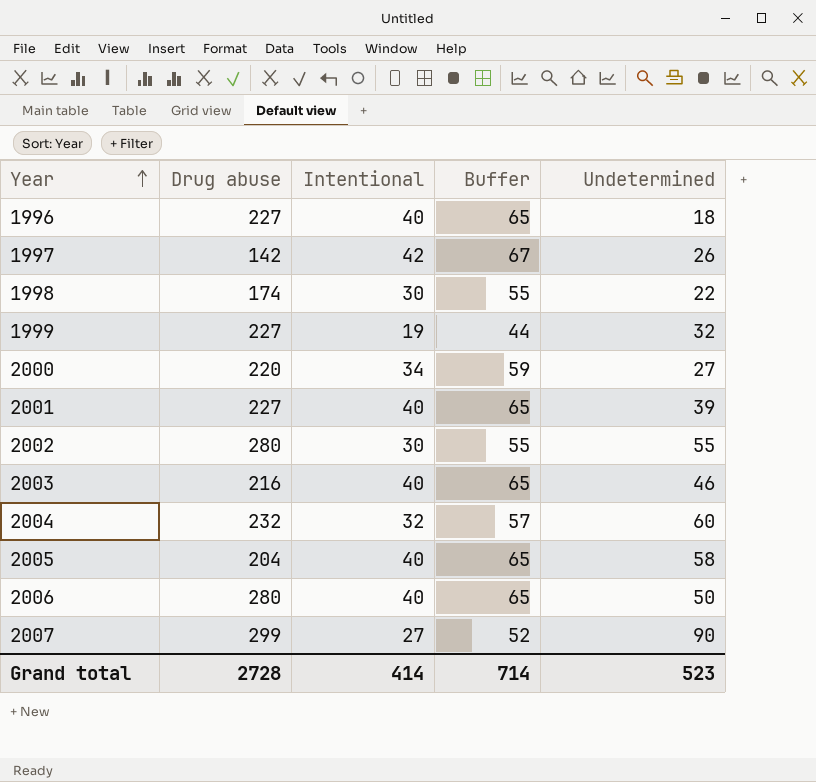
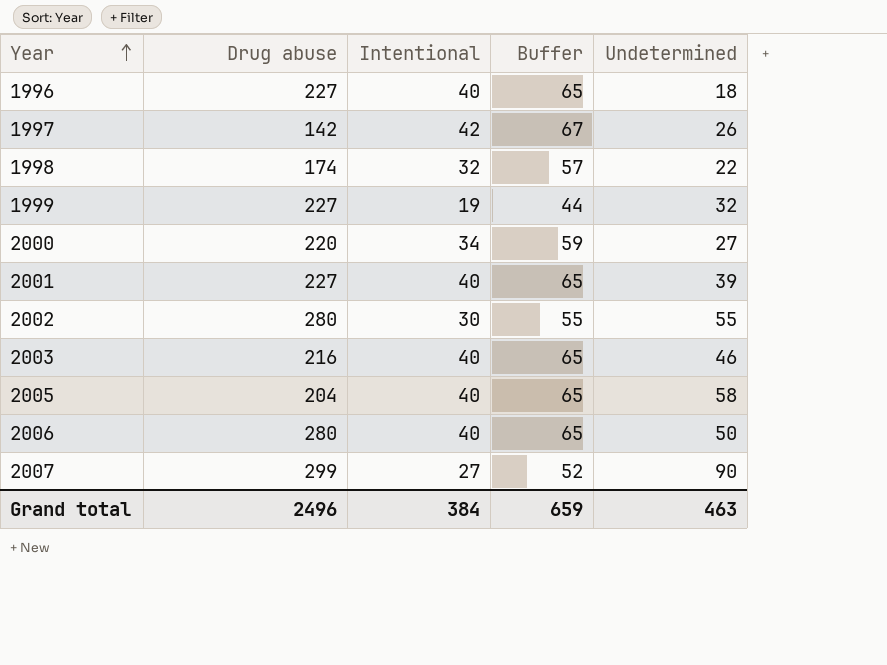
row 2004: 232 | 32 | 57 | 60 -> none
1998 | Intentional: 30 -> 32
1998 | Buffer: 55 -> 57
Grand total | Drug abuse: 2728 -> 2496
Grand total | Intentional: 414 -> 384
Grand total | Buffer: 714 -> 659
Grand total | Undetermined: 523 -> 463

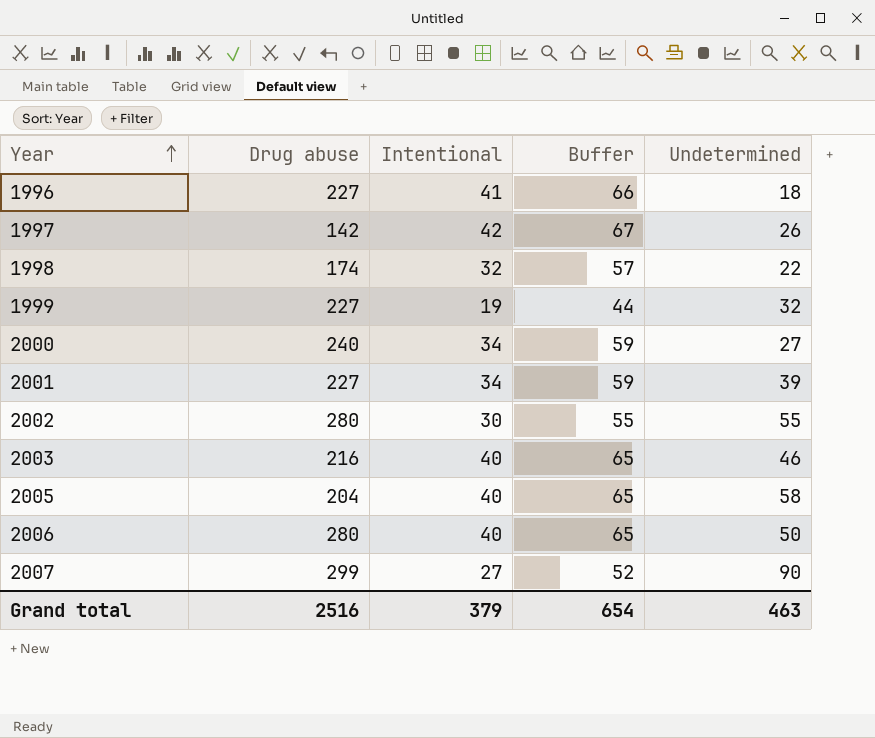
1996 | Intentional: 40 -> 41
1996 | Buffer: 65 -> 66
2000 | Drug abuse: 220 -> 240
2001 | Intentional: 40 -> 34
2001 | Buffer: 65 -> 59
Grand total | Drug abuse: 2496 -> 2516
Grand total | Intentional: 384 -> 379
Grand total | Buffer: 659 -> 654

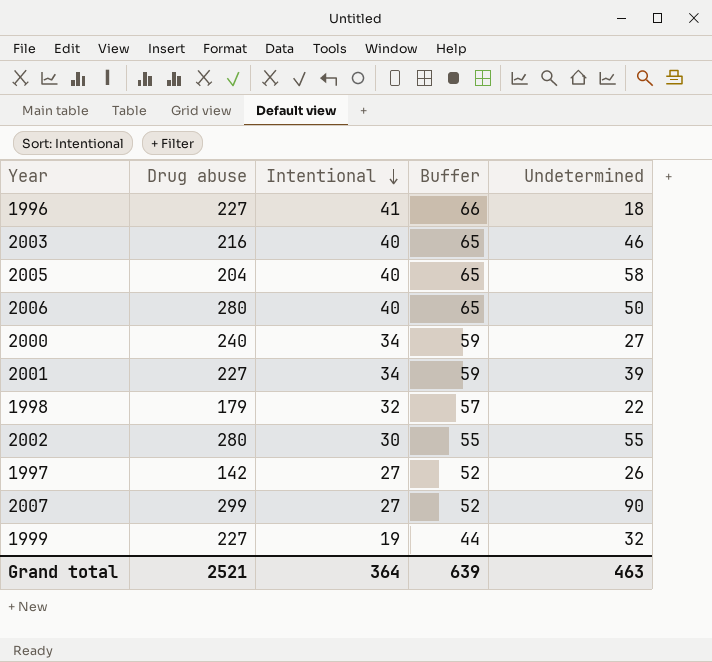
row order: Year ascending -> Intentional descending
1998 | Drug abuse: 174 -> 179
1997 | Intentional: 42 -> 27
1997 | Buffer: 67 -> 52
Grand total | Drug abuse: 2516 -> 2521
Grand total | Intentional: 379 -> 364
Grand total | Buffer: 654 -> 639

